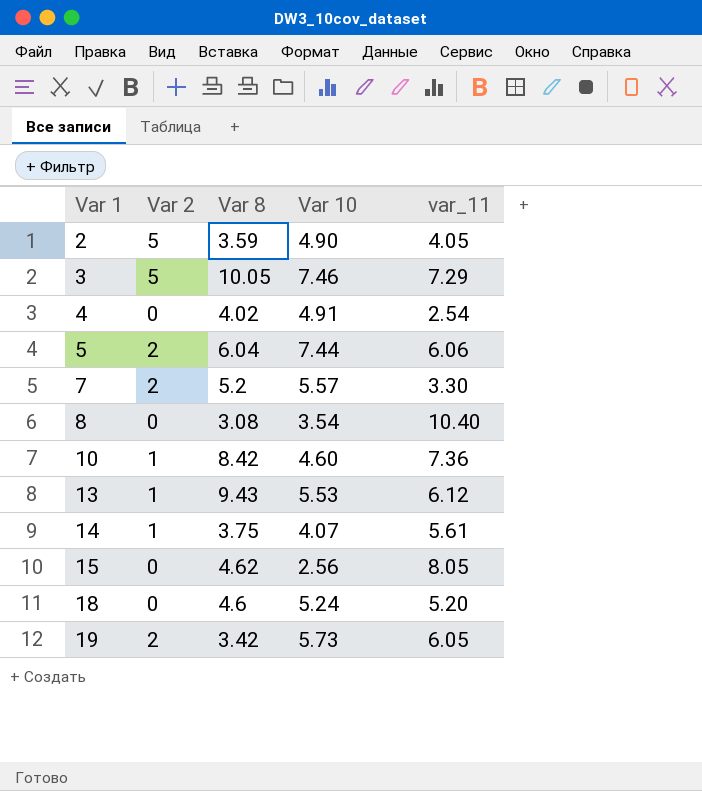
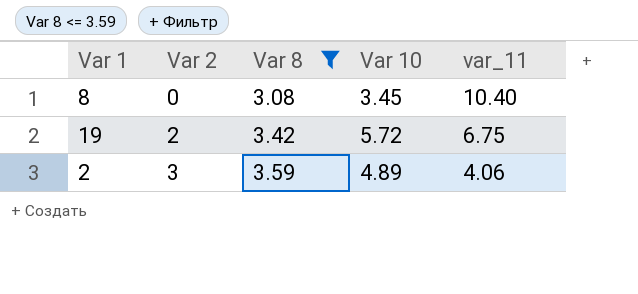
filter: none -> Var 8 <= 3.59
row order: Var 1 ascending -> Var 2 ascending
8 | Var 10: 3.54 -> 3.45
19 | Var 10: 5.73 -> 5.72
19 | var_11: 6.05 -> 6.75
2 | Var 2: 5 -> 3
2 | Var 10: 4.90 -> 4.89
2 | var_11: 4.05 -> 4.06

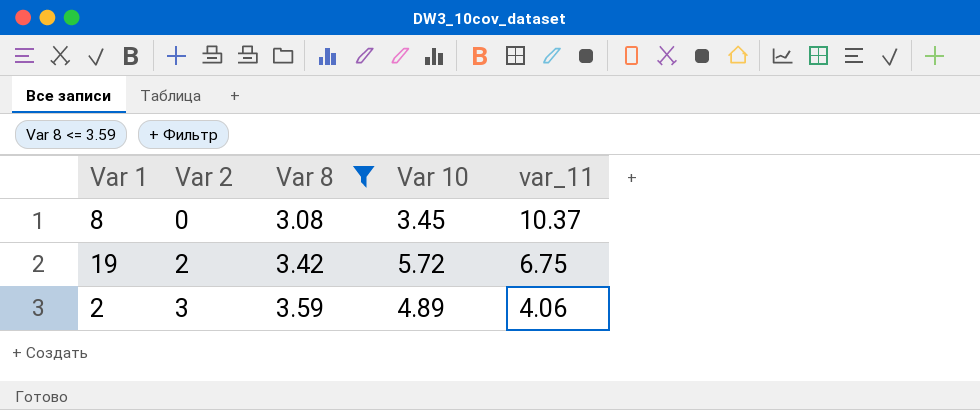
8 | var_11: 10.40 -> 10.37

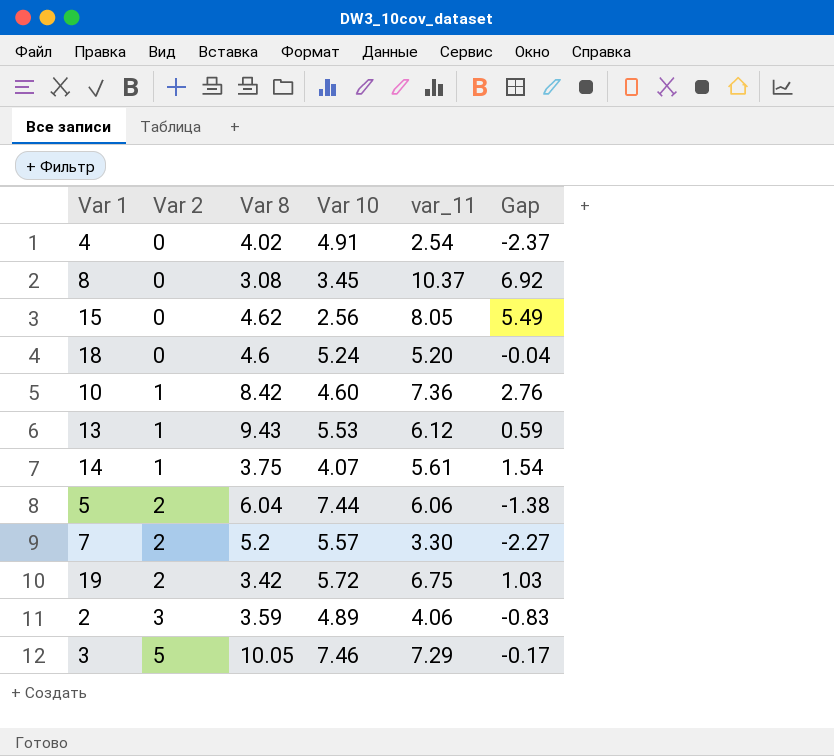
filter: Var 8 <= 3.59 -> none
column Gap | formula: none -> [var_11] - [Var 10]

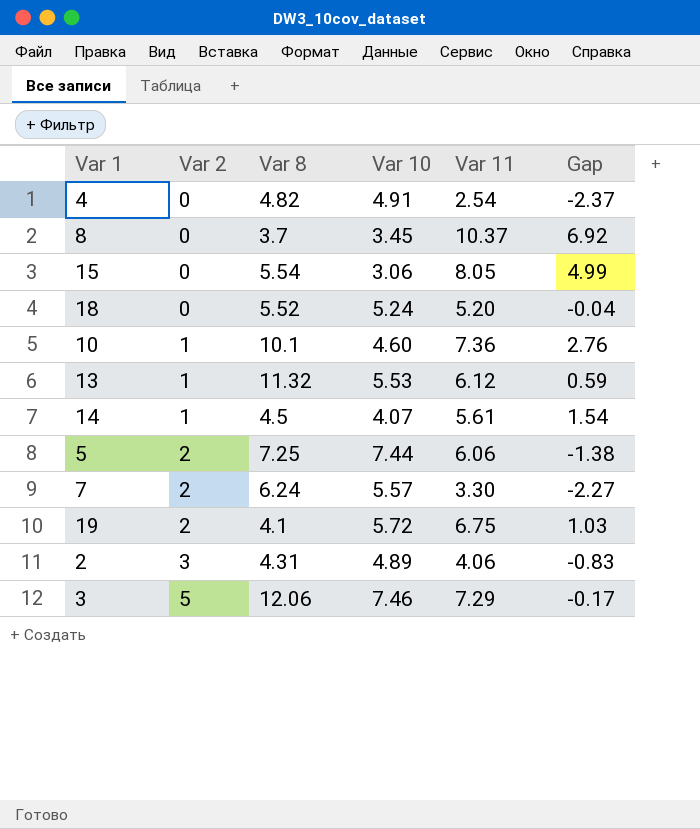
column name: var_11 -> Var 11
4 | Var 8: 4.02 -> 4.82
8 | Var 8: 3.08 -> 3.7
15 | Var 8: 4.62 -> 5.54
15 | Var 10: 2.56 -> 3.06
15 | Gap: 5.49 -> 4.99
18 | Var 8: 4.6 -> 5.52
10 | Var 8: 8.42 -> 10.1
13 | Var 8: 9.43 -> 11.32
14 | Var 8: 3.75 -> 4.5
5 | Var 8: 6.04 -> 7.25
7 | Var 8: 5.2 -> 6.24
19 | Var 8: 3.42 -> 4.1
2 | Var 8: 3.59 -> 4.31
3 | Var 8: 10.05 -> 12.06

